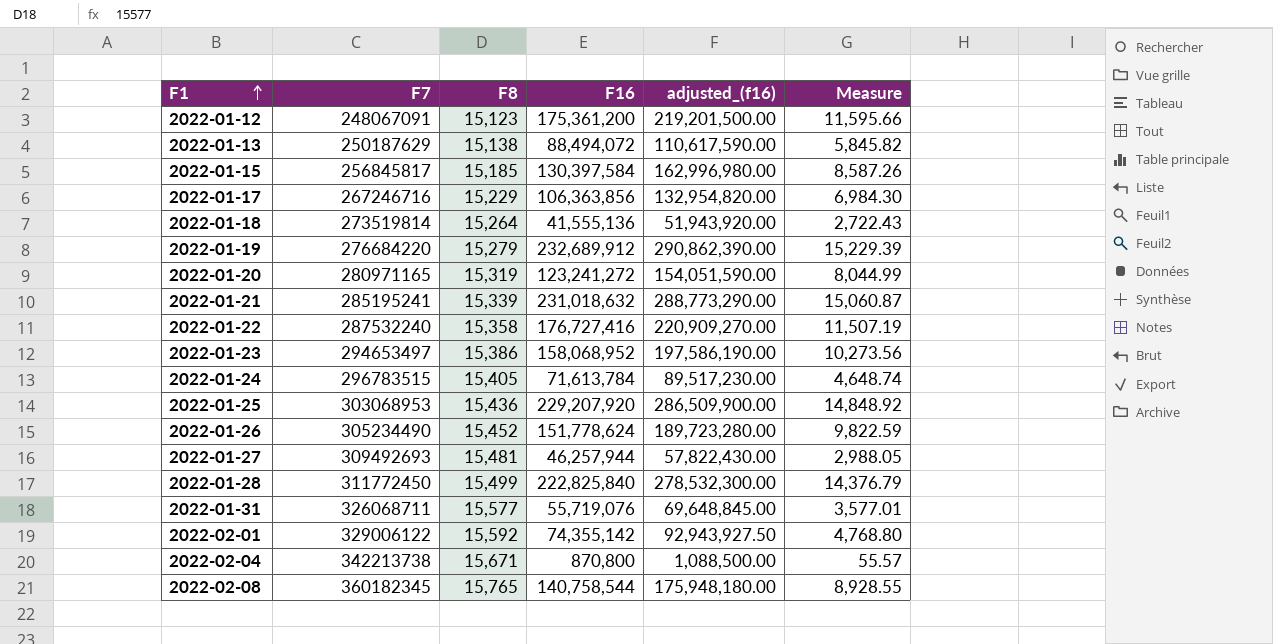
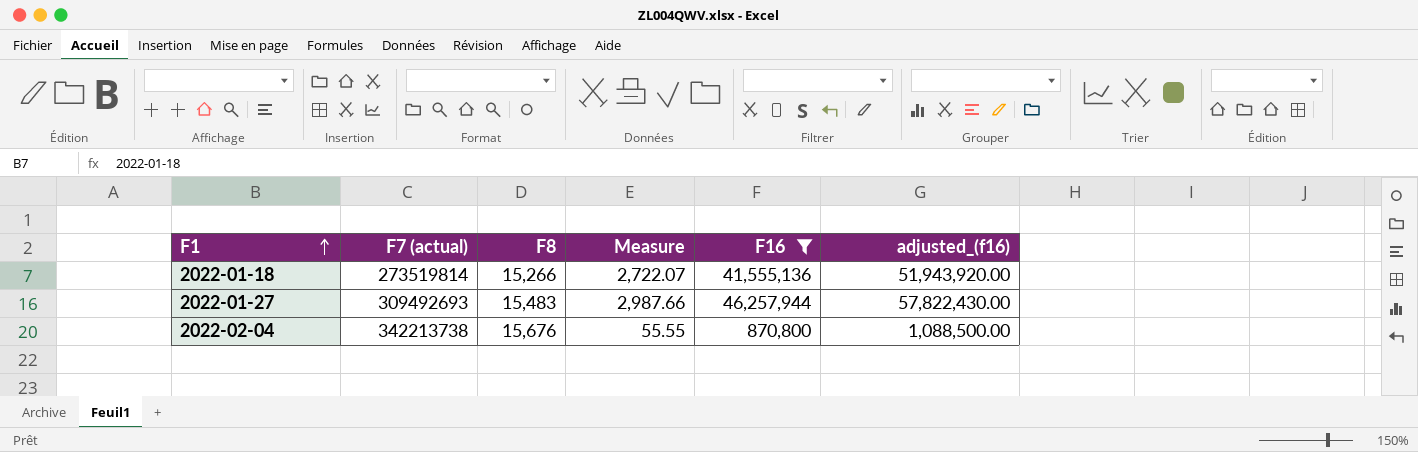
filter: none -> F16 <= 46,257,944
column name: F7 -> F7 (actual)
column Measure | position: 6 -> 4
2022-01-18 | F8: 15,264 -> 15,266
2022-01-18 | Measure: 2,722.43 -> 2,722.07
2022-01-27 | F8: 15,481 -> 15,483
2022-01-27 | Measure: 2,988.05 -> 2,987.66
2022-02-04 | F8: 15,671 -> 15,676
2022-02-04 | Measure: 55.57 -> 55.55

